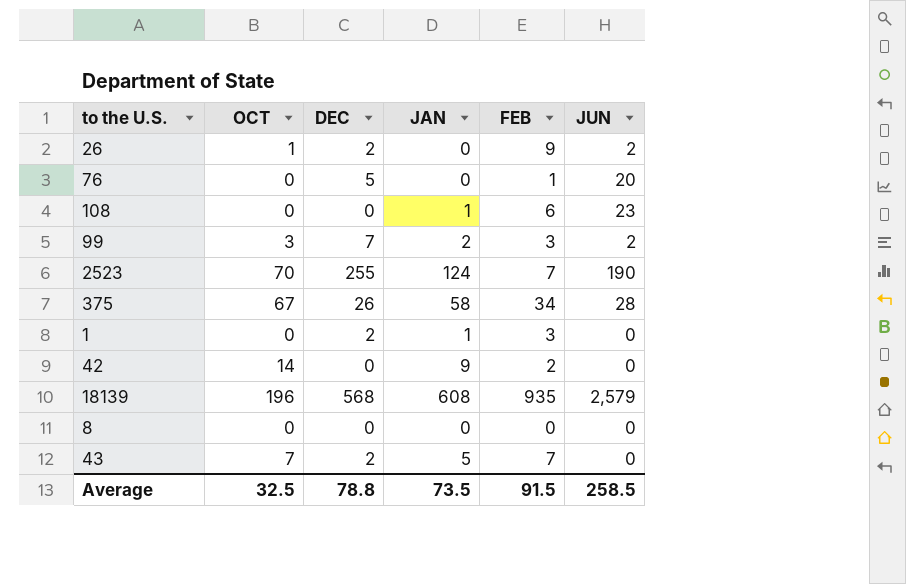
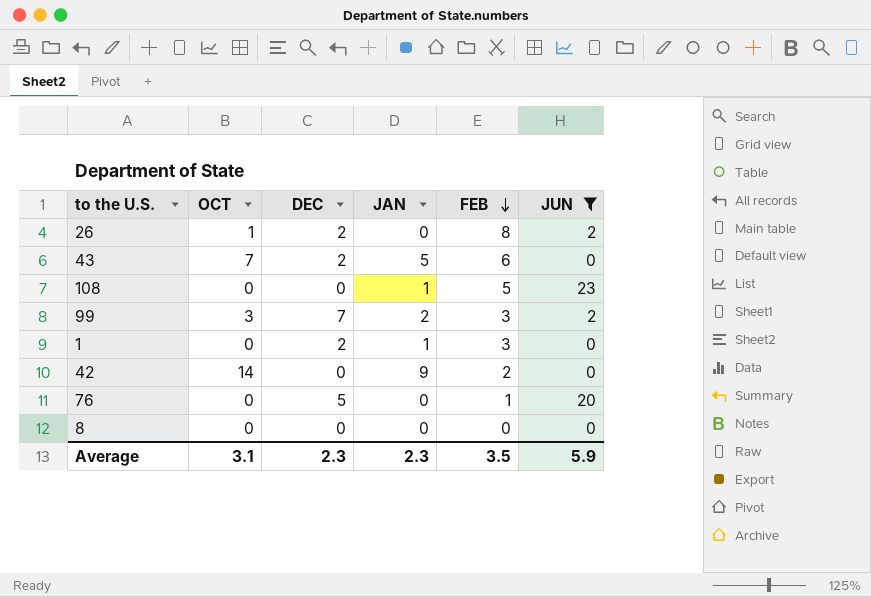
filter: none -> JUN <= 23
row order: none -> FEB descending
26 | FEB: 9 -> 8
43 | FEB: 7 -> 6
108 | FEB: 6 -> 5
Average | OCT: 32.5 -> 3.1
Average | DEC: 78.8 -> 2.3
Average | JAN: 73.5 -> 2.3
Average | FEB: 91.5 -> 3.5
Average | JUN: 258.5 -> 5.9

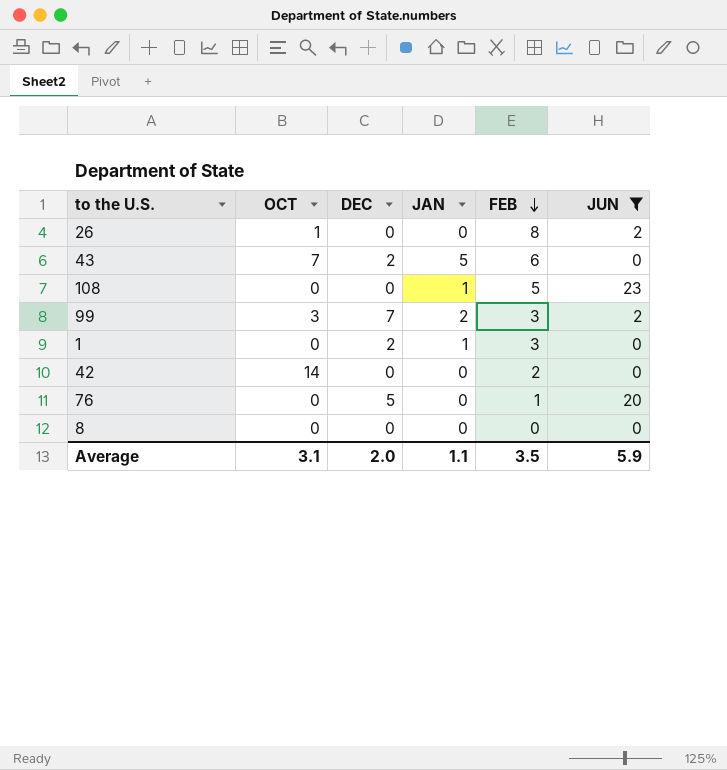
26 | DEC: 2 -> 0
42 | JAN: 9 -> 0
Average | DEC: 2.3 -> 2.0
Average | JAN: 2.3 -> 1.1

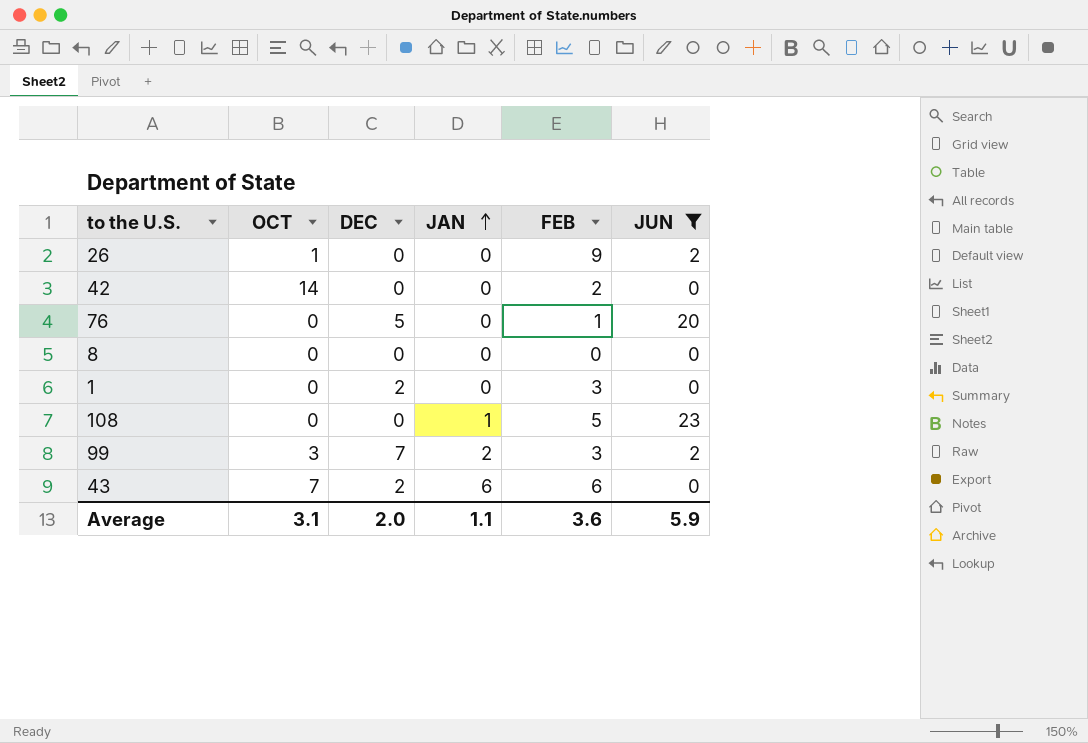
row order: FEB descending -> JAN ascending
26 | FEB: 8 -> 9
1 | JAN: 1 -> 0
43 | JAN: 5 -> 6
Average | FEB: 3.5 -> 3.6

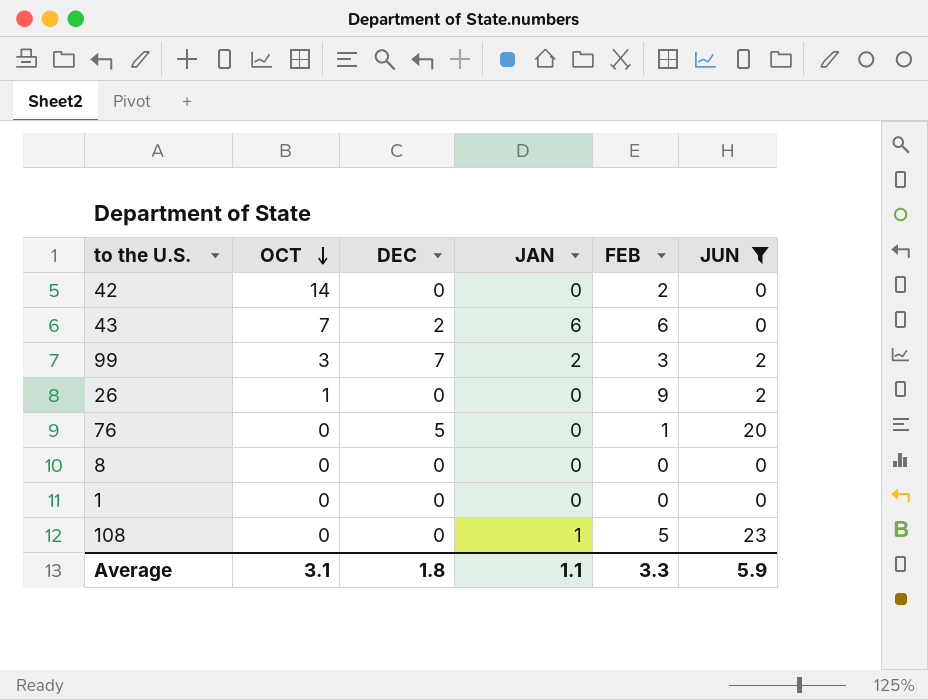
row order: JAN ascending -> OCT descending
1 | DEC: 2 -> 0
1 | FEB: 3 -> 0
Average | DEC: 2.0 -> 1.8
Average | FEB: 3.6 -> 3.3

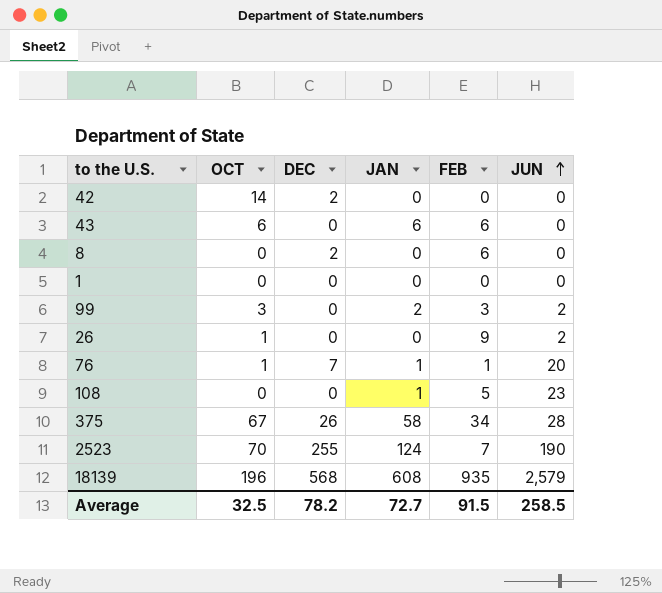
filter: JUN <= 23 -> none
row order: OCT descending -> JUN ascending
42 | DEC: 0 -> 2
42 | FEB: 2 -> 0
43 | OCT: 7 -> 6
43 | DEC: 2 -> 0
8 | DEC: 0 -> 2
8 | FEB: 0 -> 6
99 | DEC: 7 -> 0
76 | OCT: 0 -> 1
76 | DEC: 5 -> 7
76 | JAN: 0 -> 1
Average | OCT: 3.1 -> 32.5
Average | DEC: 1.8 -> 78.2
Average | JAN: 1.1 -> 72.7
Average | FEB: 3.3 -> 91.5
Average | JUN: 5.9 -> 258.5

